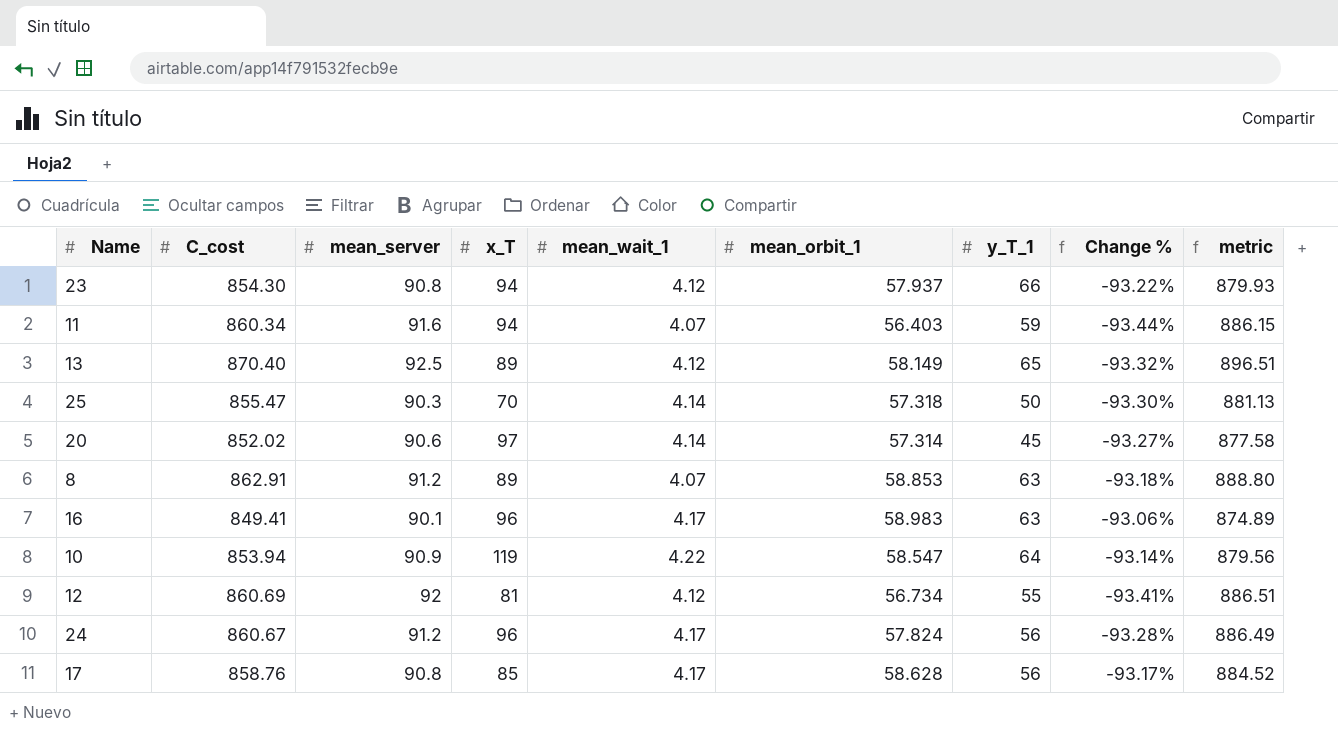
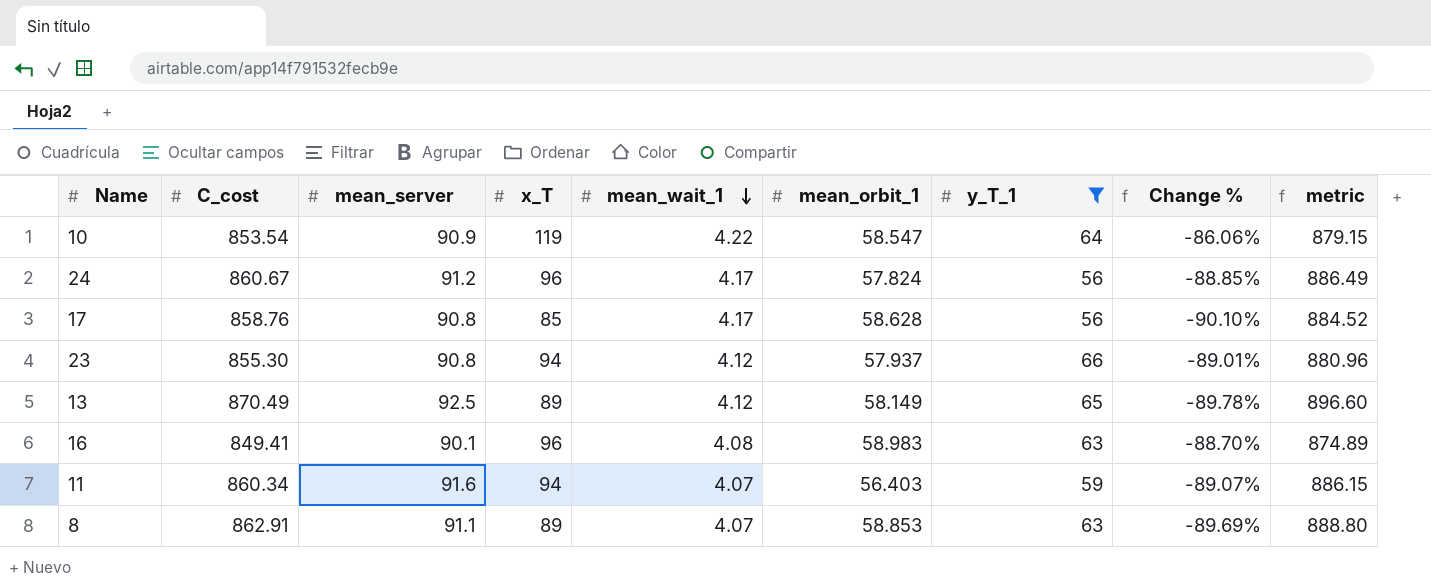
filter: none -> y_T_1 >= 56
row order: none -> mean_wait_1 descending
column Change % | formula: ([mean_orbit_1] - [C_cost]) / [C_cost] -> ([x_T] - [C_cost]) / [C_cost]
10 | C_cost: 853.94 -> 853.54
10 | metric: 879.56 -> 879.15
23 | C_cost: 854.30 -> 855.30
23 | metric: 879.93 -> 880.96
13 | C_cost: 870.40 -> 870.49
13 | metric: 896.51 -> 896.60
16 | mean_wait_1: 4.17 -> 4.08
8 | mean_server: 91.2 -> 91.1

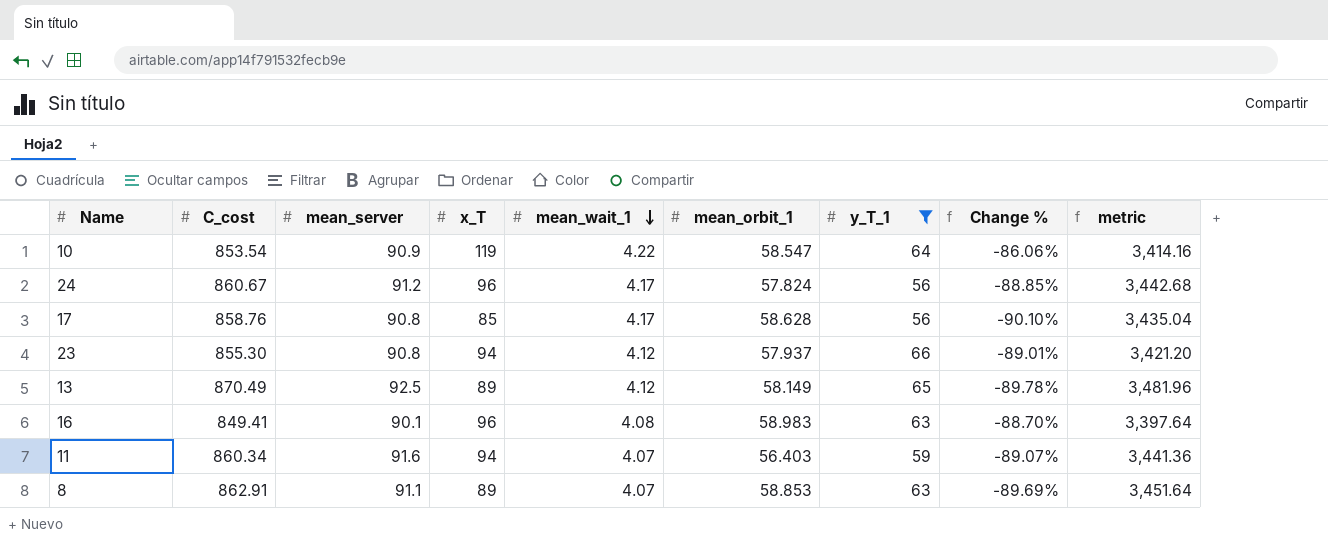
column metric | formula: [C_cost] * 1.03 -> [C_cost] * 4

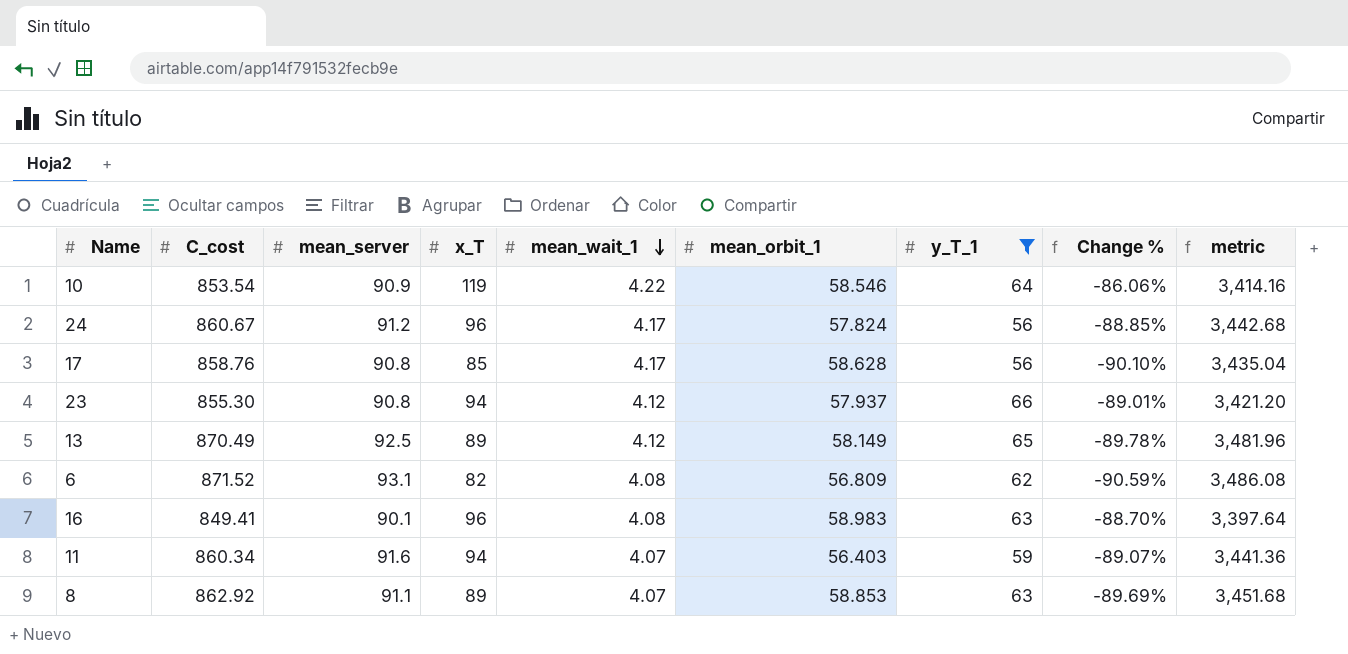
10 | mean_orbit_1: 58.547 -> 58.546
row 6: none -> 871.52 | 93.1 | 82 | 4.08 | 56.809 | 62 | -90.59% | 3,486.08
8 | C_cost: 862.91 -> 862.92
8 | metric: 3,451.64 -> 3,451.68

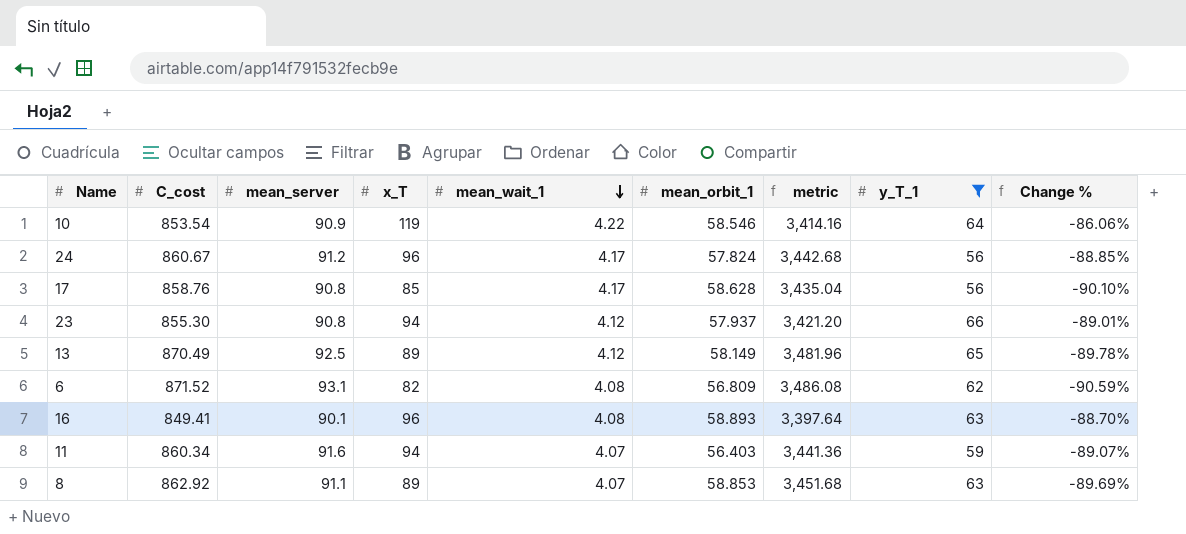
column metric | position: 9 -> 7
16 | mean_orbit_1: 58.983 -> 58.893

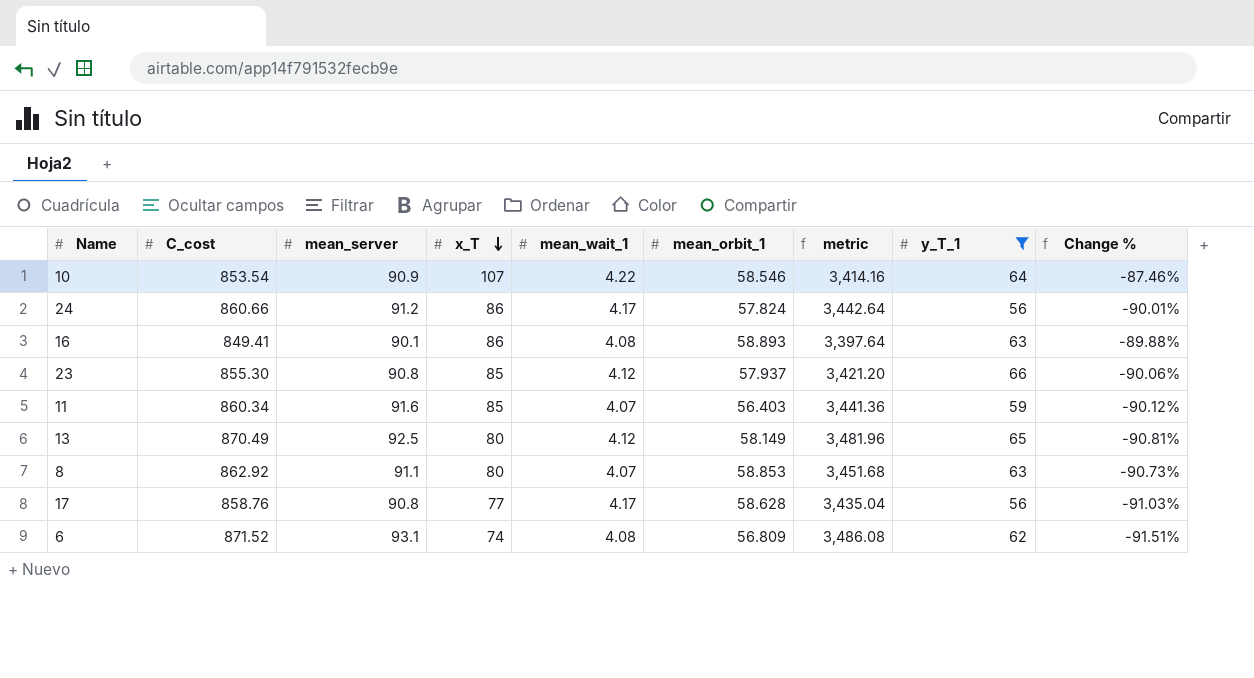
row order: mean_wait_1 descending -> x_T descending
10 | x_T: 119 -> 107
10 | Change %: -86.06% -> -87.46%
24 | C_cost: 860.67 -> 860.66
24 | x_T: 96 -> 86
24 | metric: 3,442.68 -> 3,442.64
24 | Change %: -88.85% -> -90.01%
16 | x_T: 96 -> 86
16 | Change %: -88.70% -> -89.88%
23 | x_T: 94 -> 85
23 | Change %: -89.01% -> -90.06%
11 | x_T: 94 -> 85
11 | Change %: -89.07% -> -90.12%
13 | x_T: 89 -> 80
13 | Change %: -89.78% -> -90.81%
8 | x_T: 89 -> 80
8 | Change %: -89.69% -> -90.73%
17 | x_T: 85 -> 77
17 | Change %: -90.10% -> -91.03%
6 | x_T: 82 -> 74
6 | Change %: -90.59% -> -91.51%

